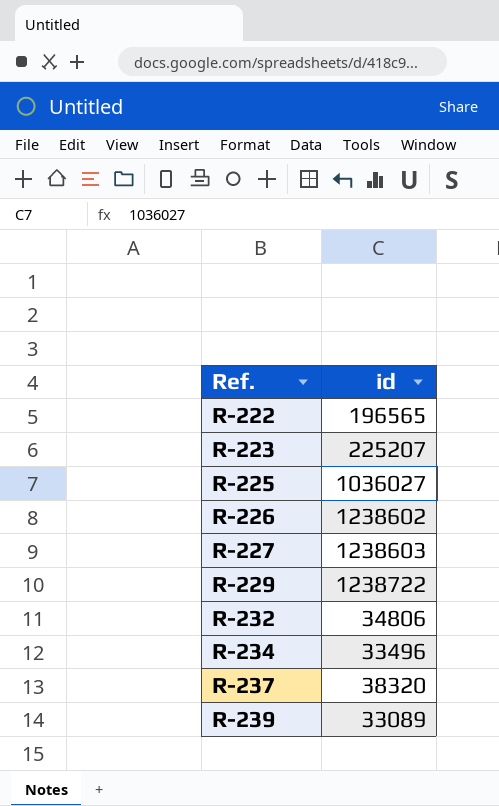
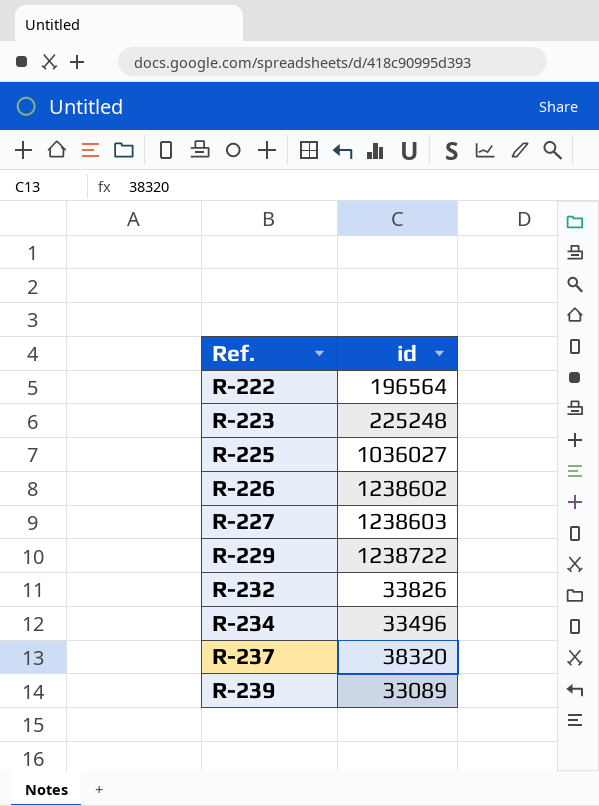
R-222 | id: 196565 -> 196564
R-223 | id: 225207 -> 225248
R-232 | id: 34806 -> 33826

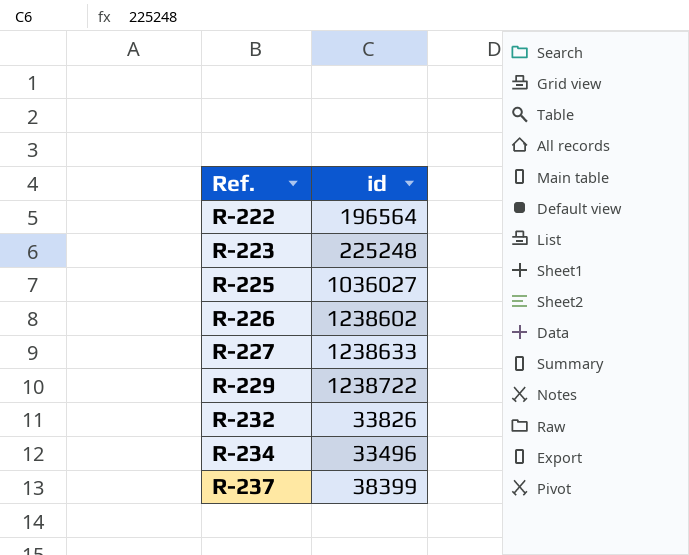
row R-239: 33089 -> none
R-227 | id: 1238603 -> 1238633
R-237 | id: 38320 -> 38399

